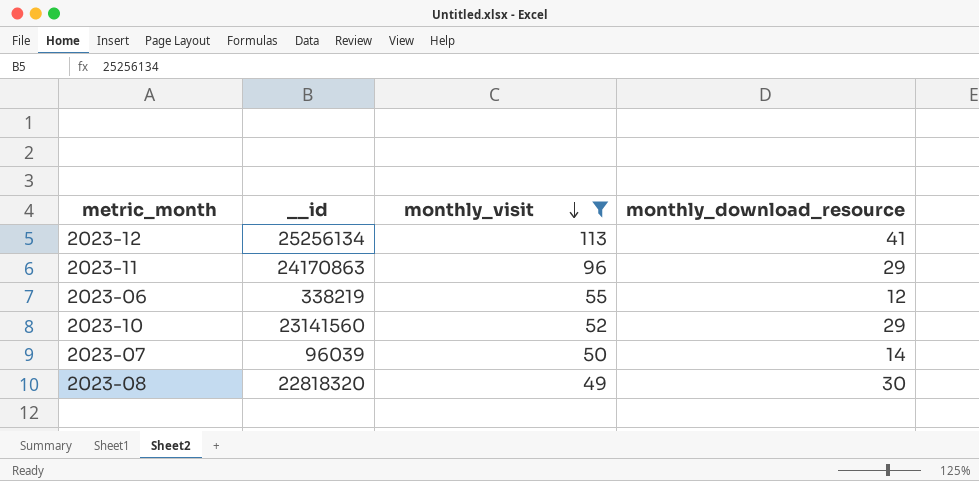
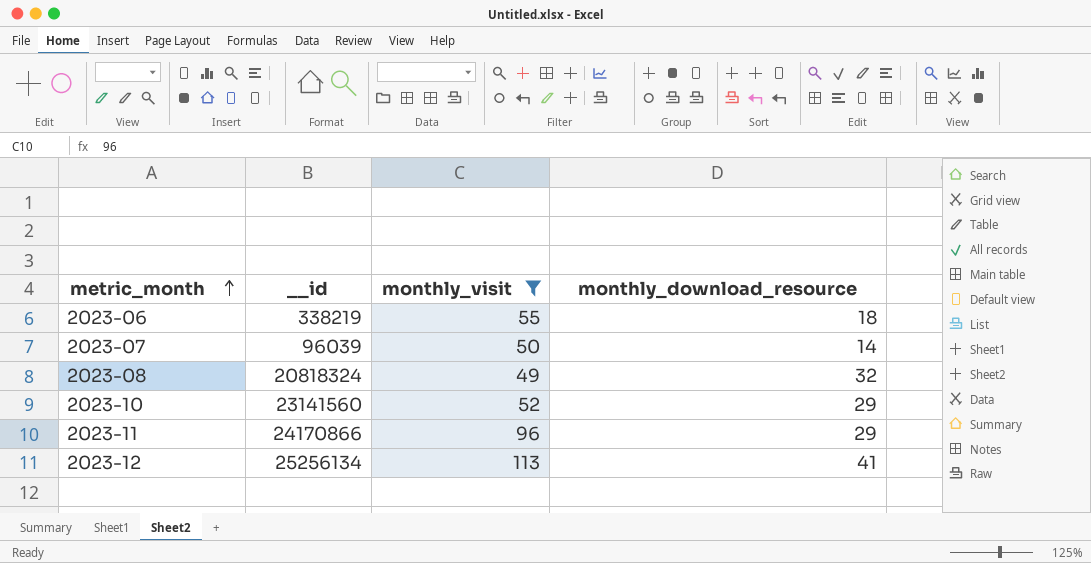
row order: monthly_visit descending -> metric_month ascending
2023-06 | monthly_download_resource: 12 -> 18
2023-08 | __id: 22818320 -> 20818324
2023-08 | monthly_download_resource: 30 -> 32
2023-11 | __id: 24170863 -> 24170866

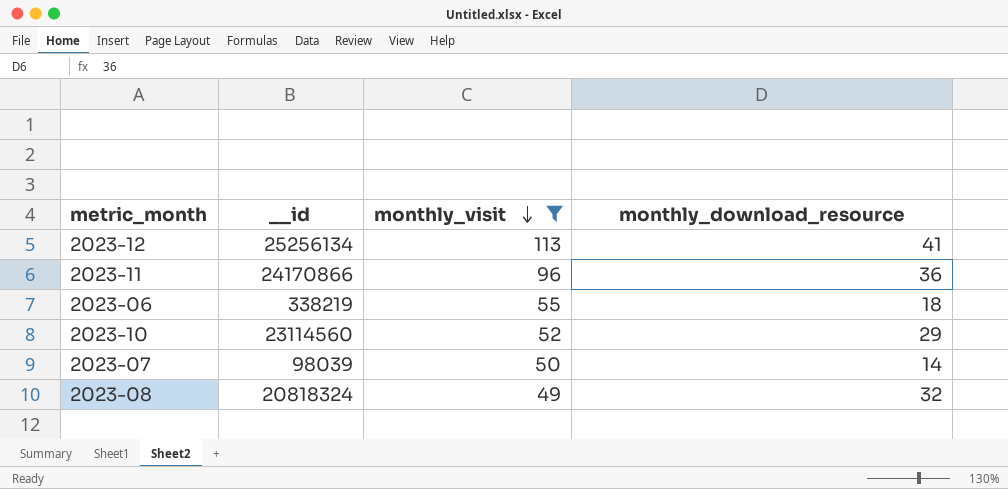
row order: metric_month ascending -> monthly_visit descending
2023-11 | monthly_download_resource: 29 -> 36
2023-10 | __id: 23141560 -> 23114560
2023-07 | __id: 96039 -> 98039

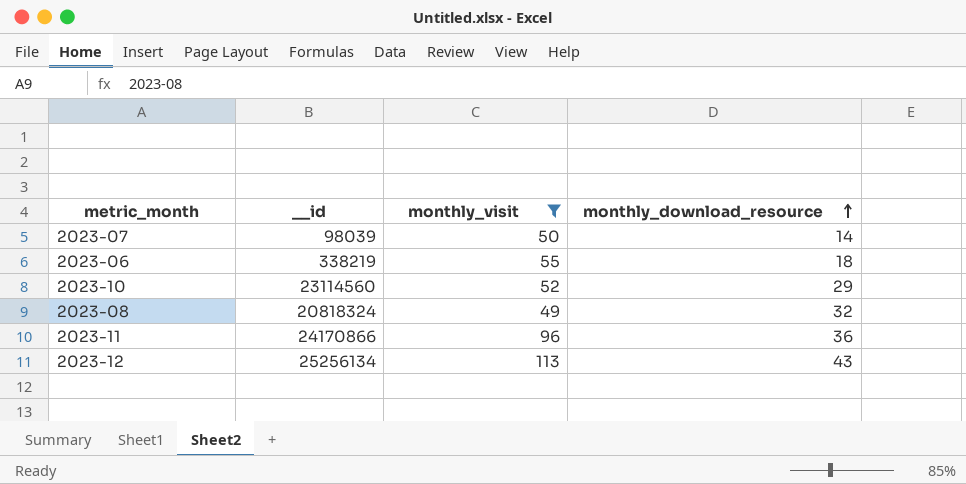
row order: monthly_visit descending -> monthly_download_resource ascending
2023-12 | monthly_download_resource: 41 -> 43

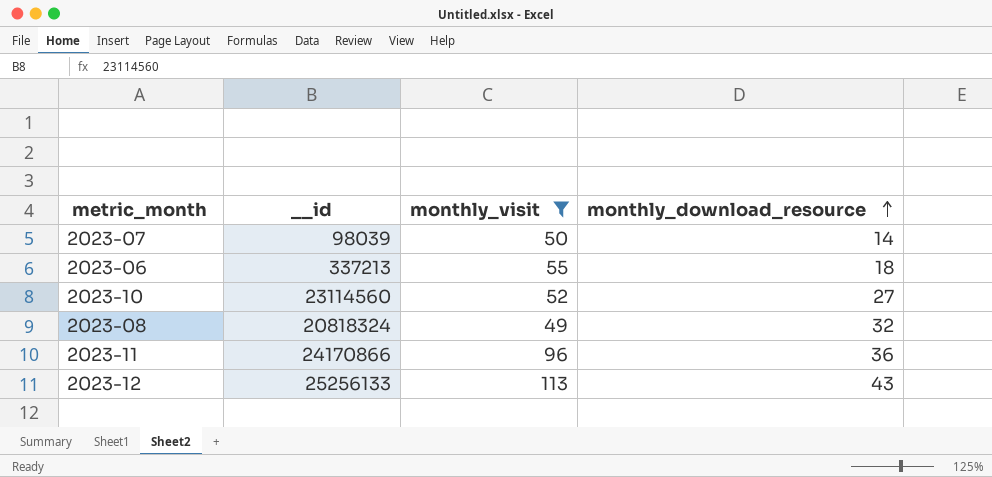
2023-06 | __id: 338219 -> 337213
2023-10 | monthly_download_resource: 29 -> 27
2023-12 | __id: 25256134 -> 25256133

